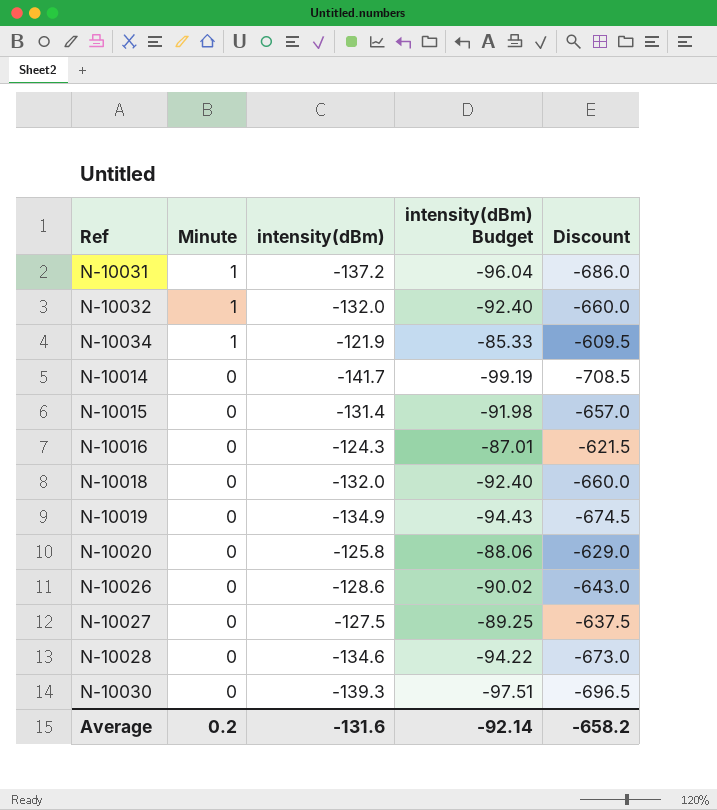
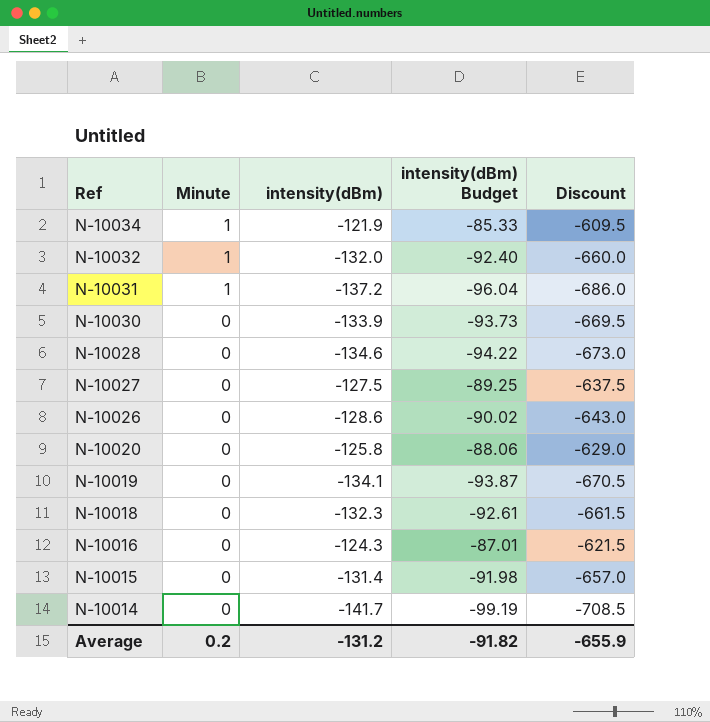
row order: Minute descending -> Ref descending
N-10030 | intensity(dBm): -139.3 -> -133.9
N-10030 | intensity(dBm) Budget: -97.51 -> -93.73
N-10030 | Discount: -696.5 -> -669.5
N-10019 | intensity(dBm): -134.9 -> -134.1
N-10019 | intensity(dBm) Budget: -94.43 -> -93.87
N-10019 | Discount: -674.5 -> -670.5
N-10018 | intensity(dBm): -132.0 -> -132.3
N-10018 | intensity(dBm) Budget: -92.40 -> -92.61
N-10018 | Discount: -660.0 -> -661.5
Average | intensity(dBm): -131.6 -> -131.2
Average | intensity(dBm) Budget: -92.14 -> -91.82
Average | Discount: -658.2 -> -655.9

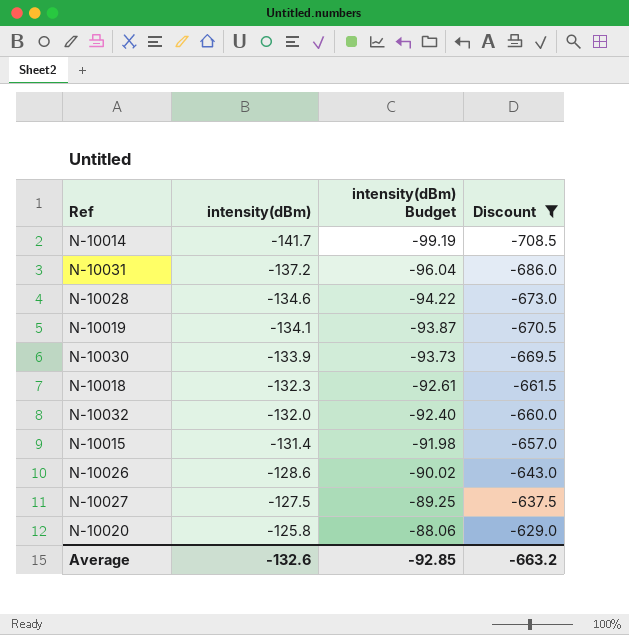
filter: none -> Discount <= -629.0
row order: Ref descending -> intensity(dBm) ascending
column Minute | position: 2 -> none
Average | intensity(dBm): -131.2 -> -132.6
Average | intensity(dBm) Budget: -91.82 -> -92.85
Average | Discount: -655.9 -> -663.2

